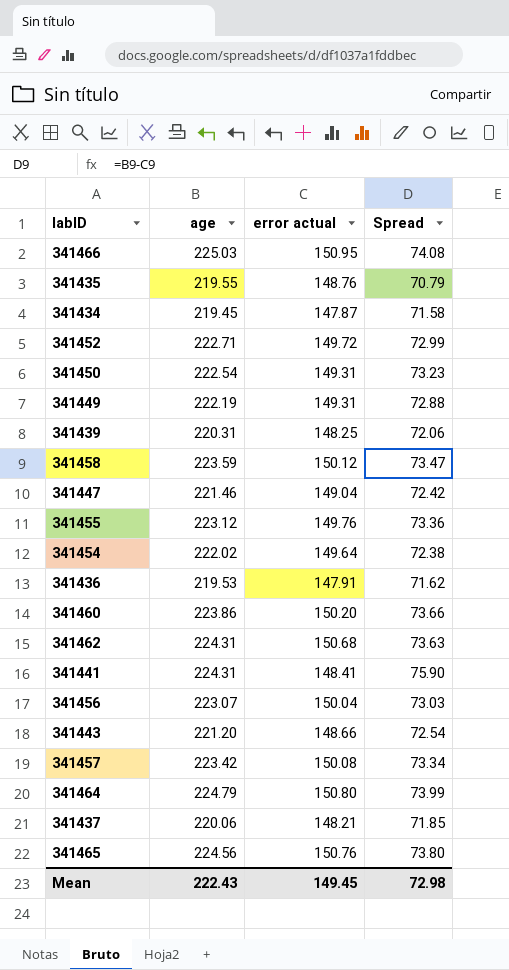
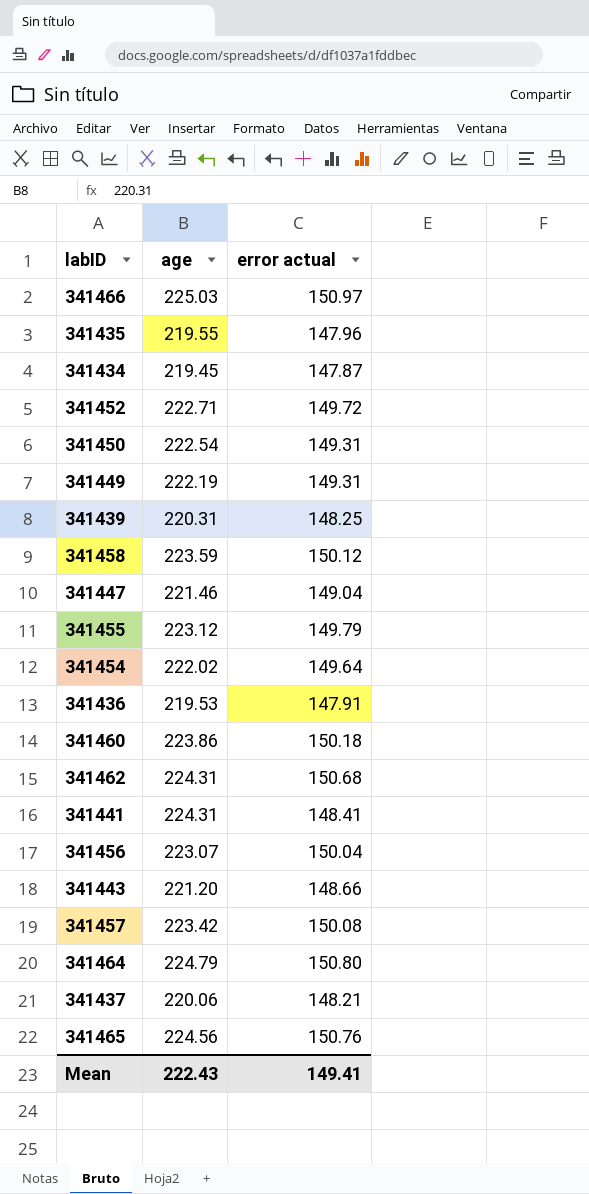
column Spread | formula: [age] - [error actual] -> none
341466 | error actual: 150.95 -> 150.97
341435 | error actual: 148.76 -> 147.96
341455 | error actual: 149.76 -> 149.79
341460 | error actual: 150.20 -> 150.18
Mean | error actual: 149.45 -> 149.41

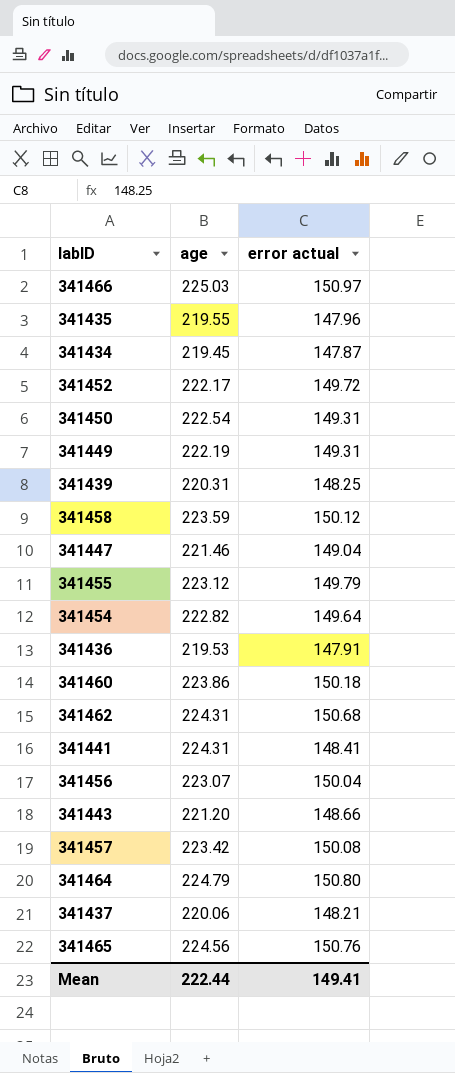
341452 | age: 222.71 -> 222.17
341454 | age: 222.02 -> 222.82
Mean | age: 222.43 -> 222.44

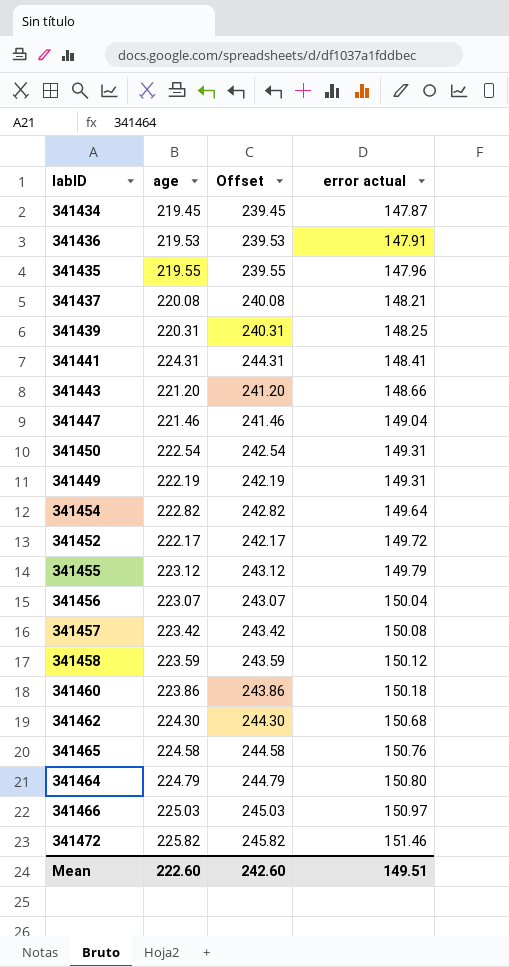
row order: none -> error actual ascending
column Offset | formula: none -> [age] + 20
341437 | age: 220.06 -> 220.08
341462 | age: 224.31 -> 224.30
341465 | age: 224.56 -> 224.58
row 341472: none -> 225.82 | 245.82 | 151.46
Mean | age: 222.44 -> 222.60
Mean | error actual: 149.41 -> 149.51

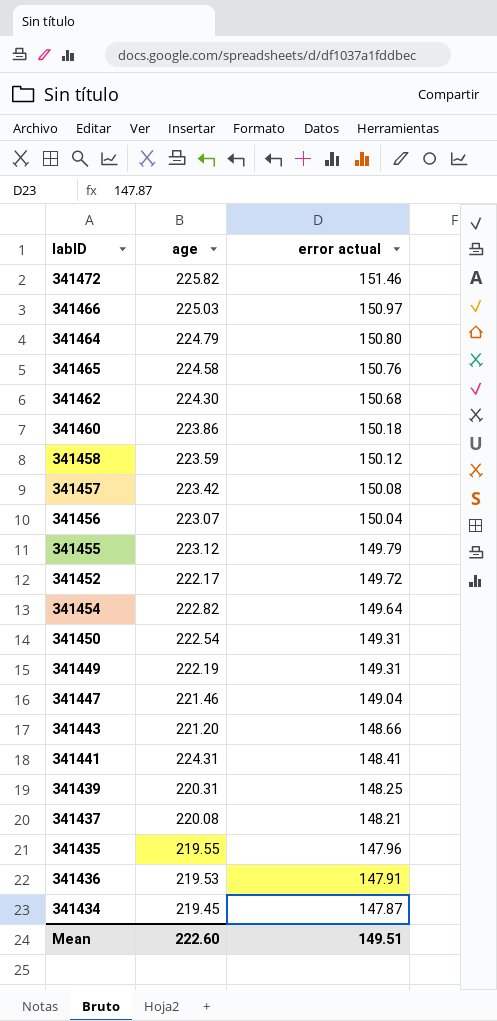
row order: error actual ascending -> error actual descending
column Offset | formula: [age] + 20 -> none

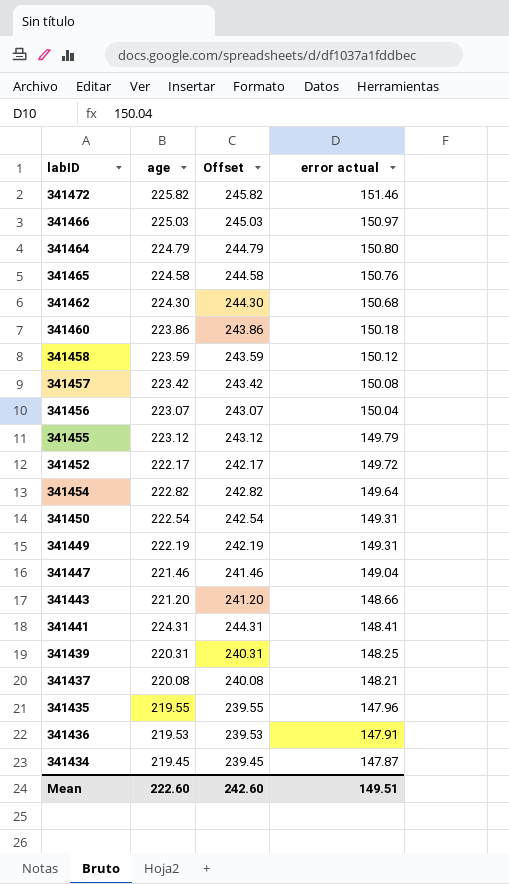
column Offset | formula: none -> [age] + 20

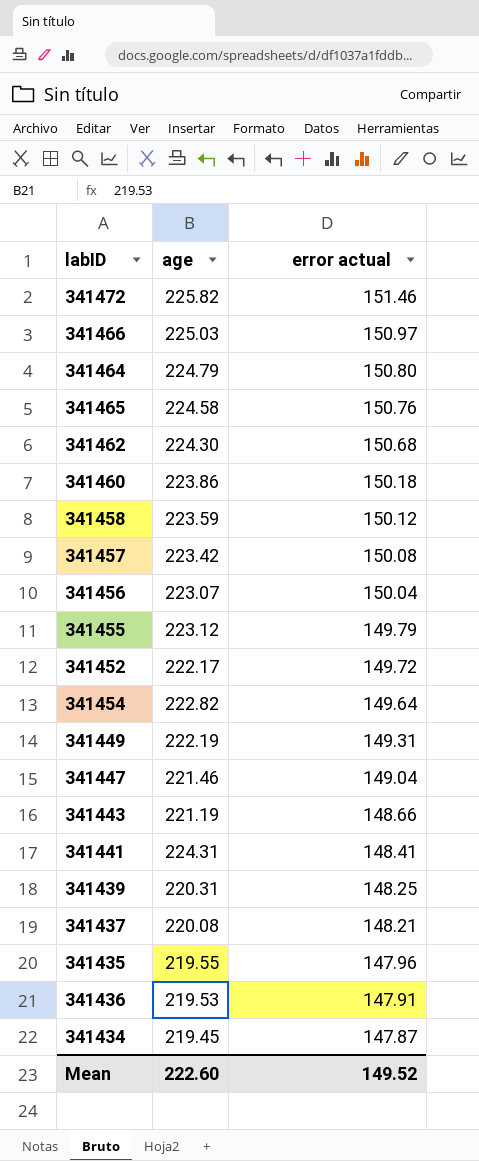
column Offset | formula: [age] + 20 -> none
row 341450: 222.54 | 242.54 | 149.31 -> none
341443 | age: 221.20 -> 221.19
Mean | error actual: 149.51 -> 149.52

